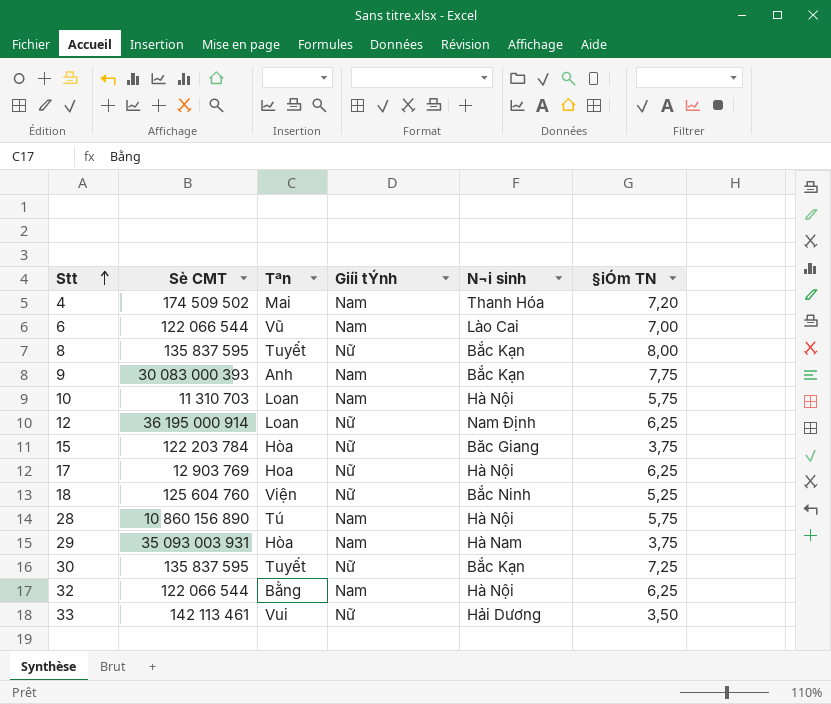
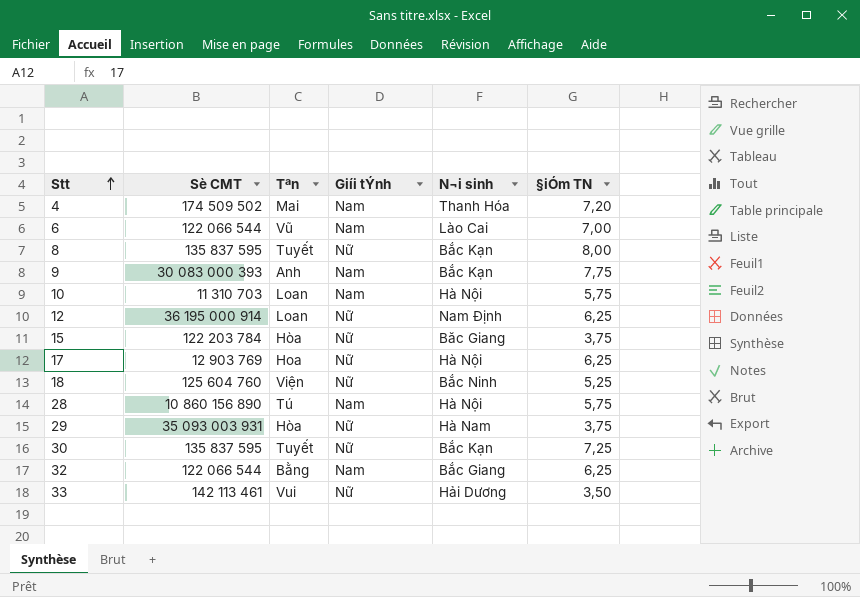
29 | Giíi tÝnh: Nam -> Nữ
32 | N¬i sinh: Hà Nội -> Bắc Giang

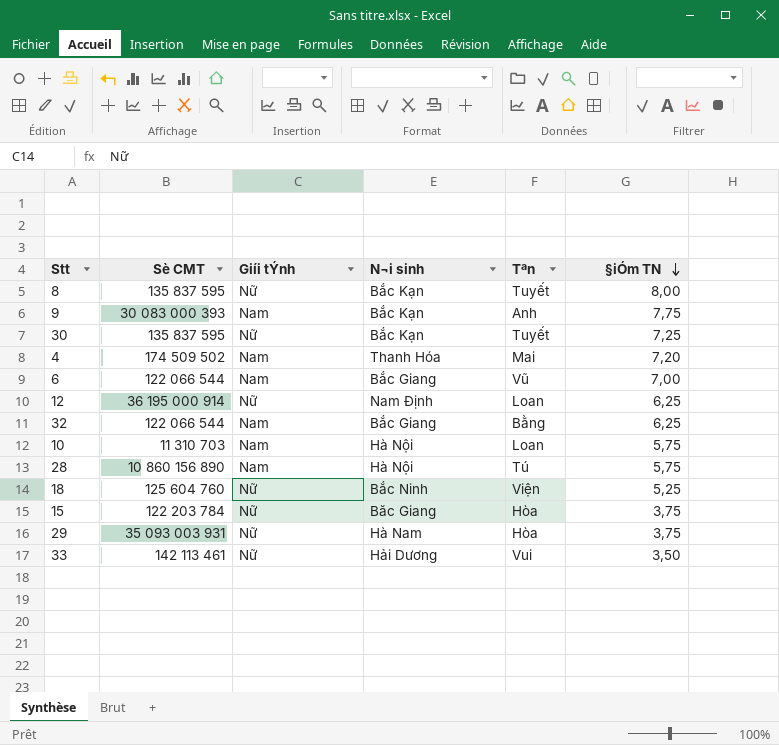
row order: Stt ascending -> §iÓm TN descending
column Tªn | position: 3 -> 5
row 17: 12 903 769 | Hoa | Nữ | Hà Nội | 6,25 -> none
6 | N¬i sinh: Lào Cai -> Bắc Giang

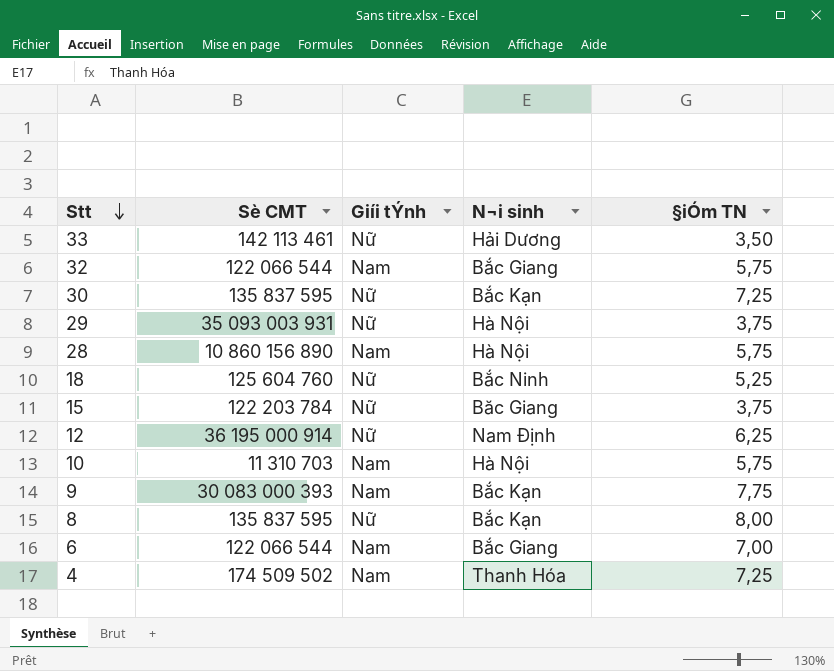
row order: §iÓm TN descending -> Stt descending
column Tªn | position: 5 -> none
32 | §iÓm TN: 6,25 -> 5,75
29 | N¬i sinh: Hà Nam -> Hà Nội
4 | §iÓm TN: 7,20 -> 7,25

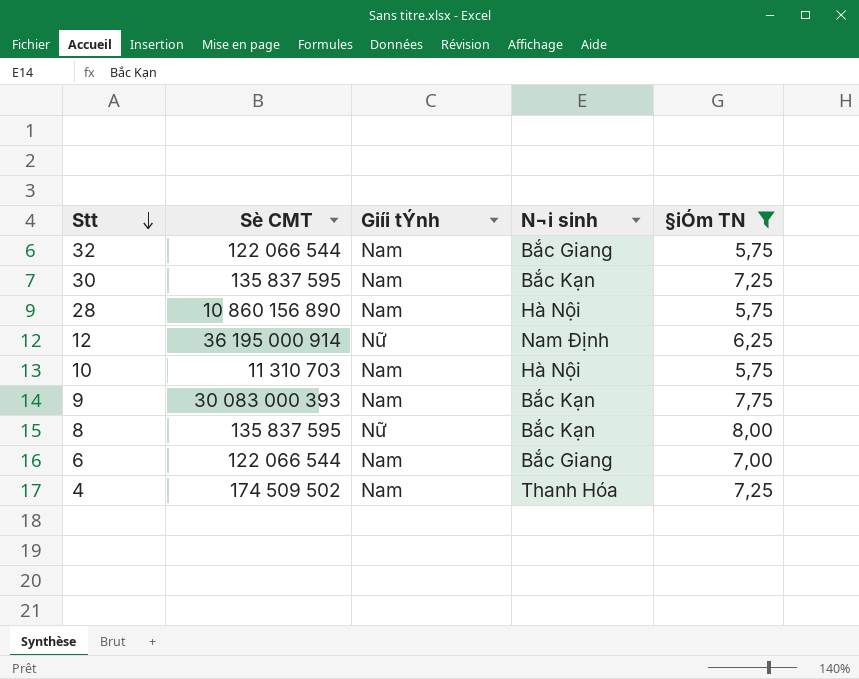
filter: none -> §iÓm TN >= 5,75
30 | Giíi tÝnh: Nữ -> Nam

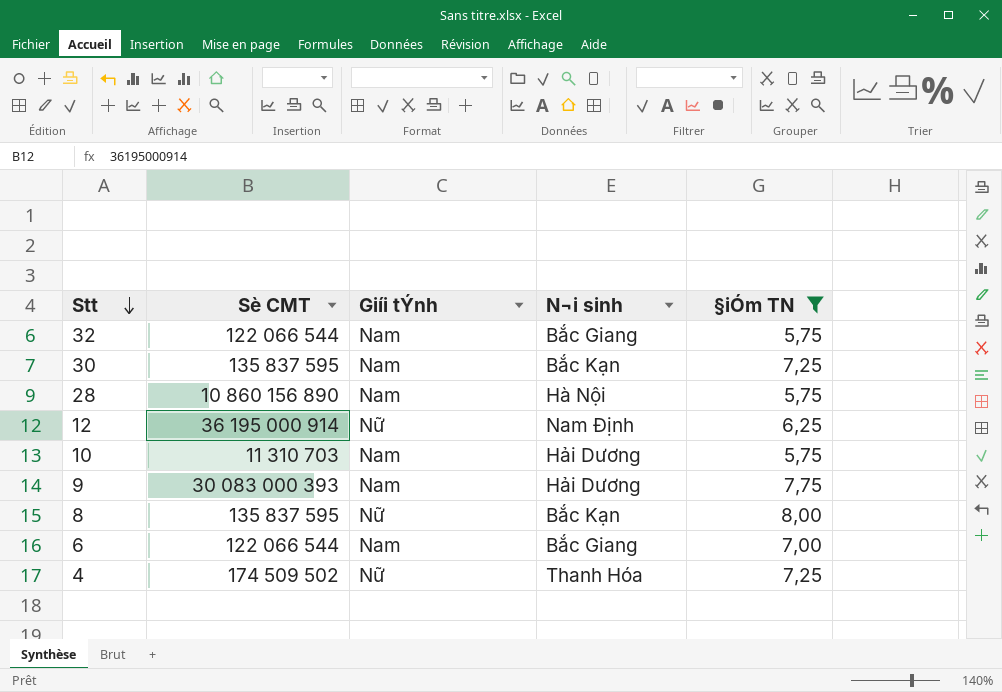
10 | N¬i sinh: Hà Nội -> Hải Dương
9 | N¬i sinh: Bắc Kạn -> Hải Dương
4 | Giíi tÝnh: Nam -> Nữ

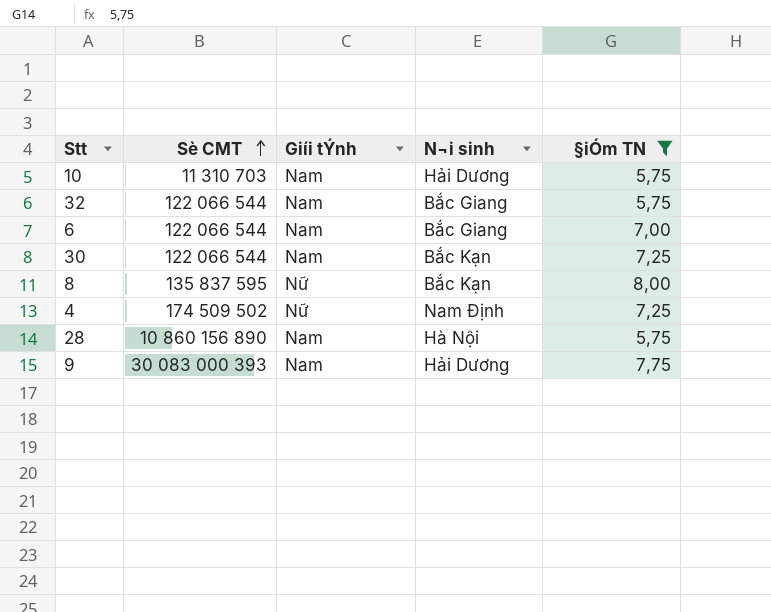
row order: Stt descending -> Sè CMT ascending
row 12: 36 195 000 914 | Nữ | Nam Định | 6,25 -> none
30 | Sè CMT: 135 837 595 -> 122 066 544
4 | N¬i sinh: Thanh Hóa -> Nam Định

